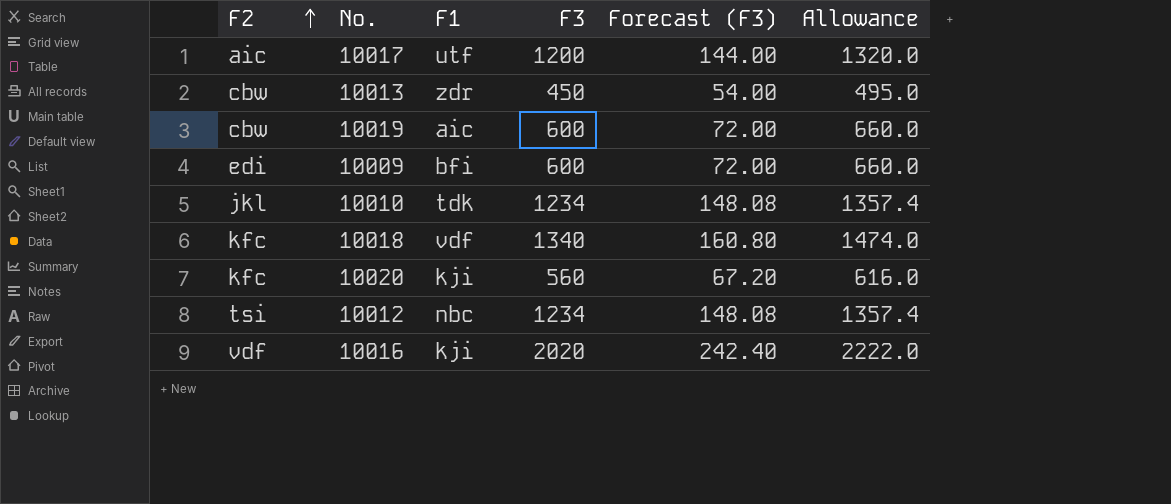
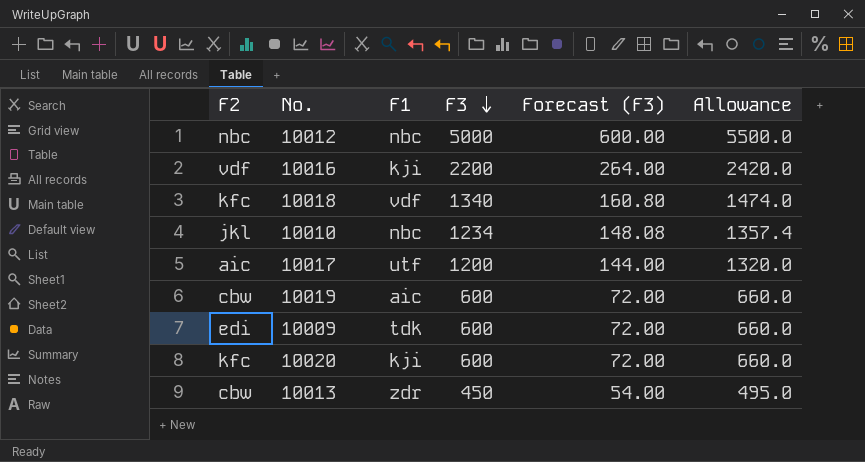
row order: F2 ascending -> F3 descending
10012 | F2: tsi -> nbc
10012 | F3: 1234 -> 5000
10012 | Forecast (F3): 148.08 -> 600.00
10012 | Allowance: 1357.4 -> 5500.0
10016 | F3: 2020 -> 2200
10016 | Forecast (F3): 242.40 -> 264.00
10016 | Allowance: 2222.0 -> 2420.0
10010 | F1: tdk -> nbc
10009 | F1: bfi -> tdk
10020 | F3: 560 -> 600
10020 | Forecast (F3): 67.20 -> 72.00
10020 | Allowance: 616.0 -> 660.0

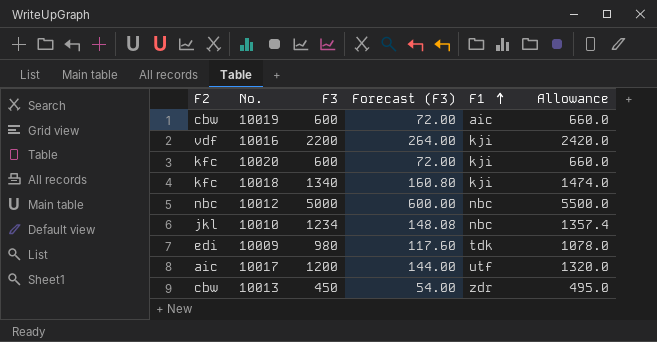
row order: F3 descending -> F1 ascending
column F1 | position: 3 -> 5
10018 | F1: vdf -> kji
10009 | F3: 600 -> 980
10009 | Forecast (F3): 72.00 -> 117.60
10009 | Allowance: 660.0 -> 1078.0

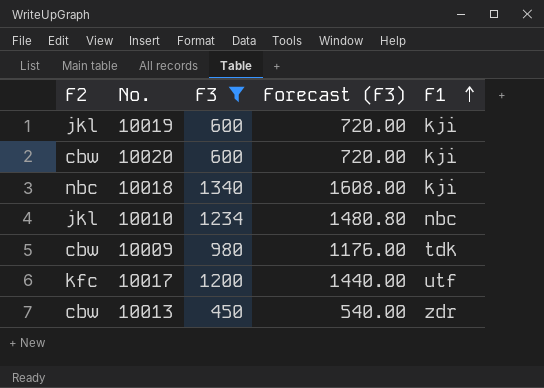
filter: none -> F3 <= 1340
column Allowance | formula: [F3] * 1.1 -> none
column Forecast (F3) | formula: [F3] * 0.12 -> [F3] * 1.2
10019 | F2: cbw -> jkl
10019 | F1: aic -> kji
10020 | F2: kfc -> cbw
10018 | F2: kfc -> nbc
10009 | F2: edi -> cbw
10017 | F2: aic -> kfc

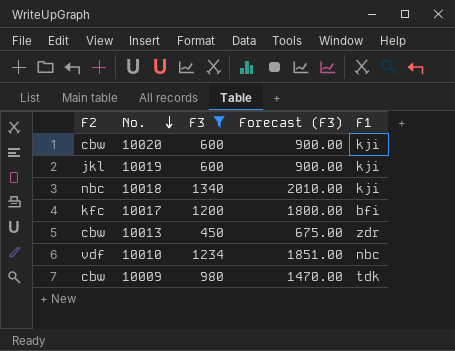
row order: F1 ascending -> No. descending
column Forecast (F3) | formula: [F3] * 1.2 -> [F3] * 1.5
10017 | F1: utf -> bfi
10010 | F2: jkl -> vdf

